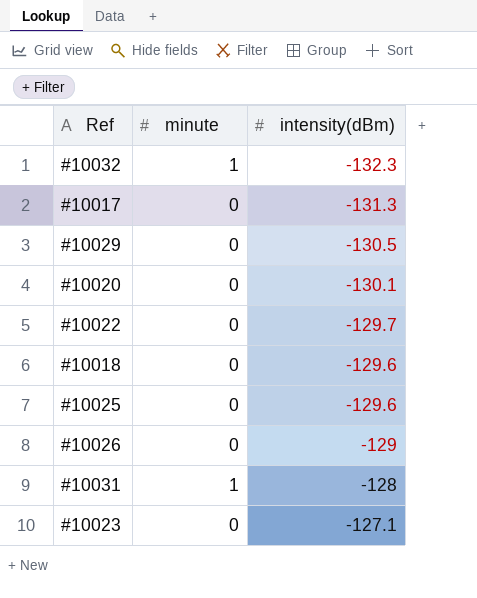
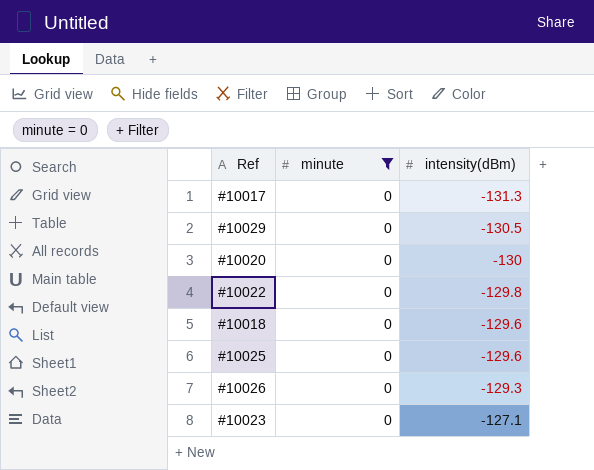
filter: none -> minute = 0
#10020 | intensity(dBm): -130.1 -> -130
#10022 | intensity(dBm): -129.7 -> -129.8
#10026 | intensity(dBm): -129 -> -129.3

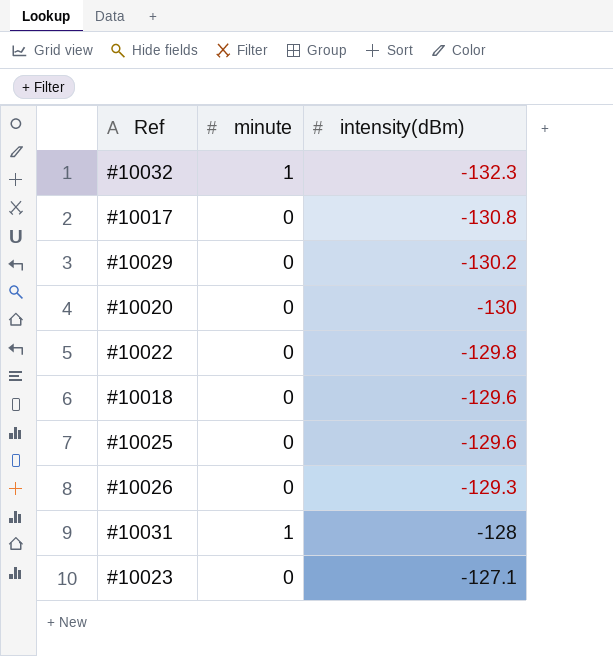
filter: minute = 0 -> none
#10017 | intensity(dBm): -131.3 -> -130.8
#10029 | intensity(dBm): -130.5 -> -130.2

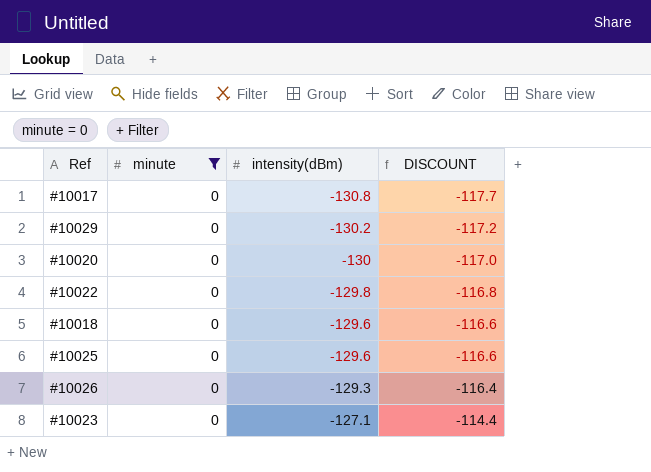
filter: none -> minute = 0
column DISCOUNT | formula: none -> [intensity(dBm)] * 0.9

